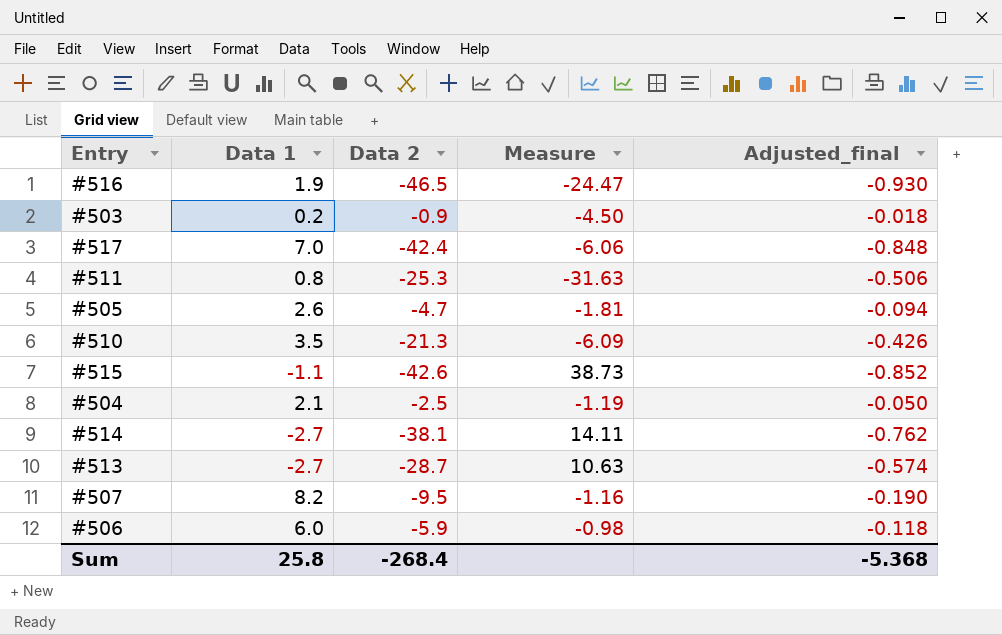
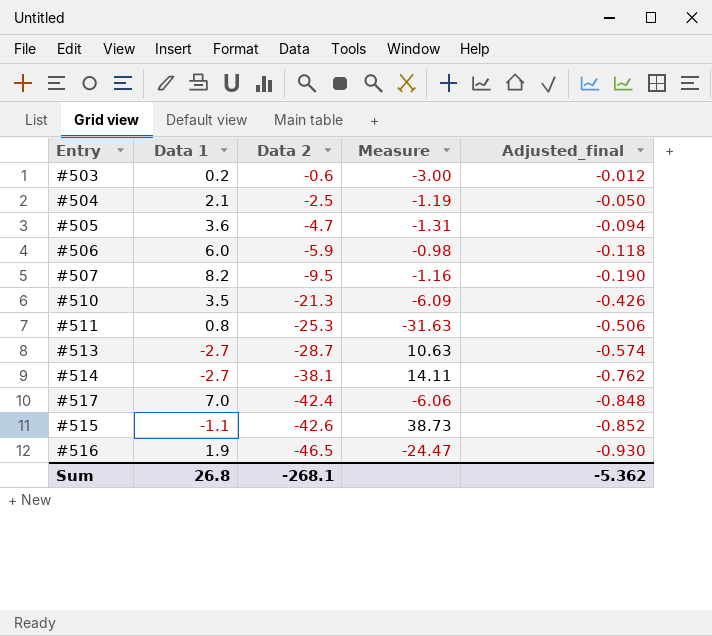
row order: none -> Data 2 descending
#503 | Data 2: -0.9 -> -0.6
#503 | Measure: -4.50 -> -3.00
#503 | Adjusted_final: -0.018 -> -0.012
#505 | Data 1: 2.6 -> 3.6
#505 | Measure: -1.81 -> -1.31
Sum | Data 1: 25.8 -> 26.8
Sum | Data 2: -268.4 -> -268.1
Sum | Adjusted_final: -5.368 -> -5.362

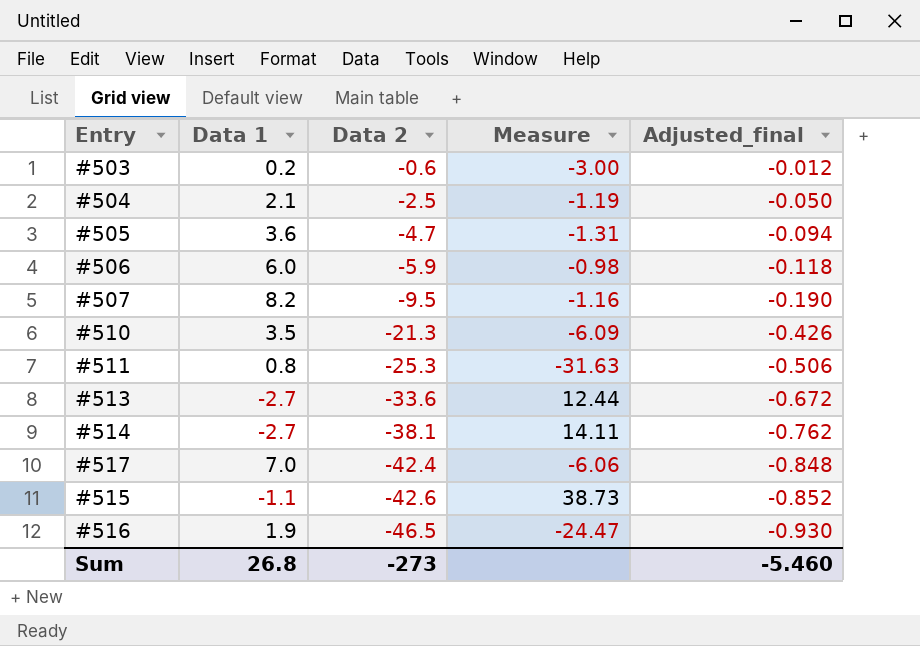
#513 | Data 2: -28.7 -> -33.6
#513 | Measure: 10.63 -> 12.44
#513 | Adjusted_final: -0.574 -> -0.672
Sum | Data 2: -268.1 -> -273
Sum | Adjusted_final: -5.362 -> -5.460

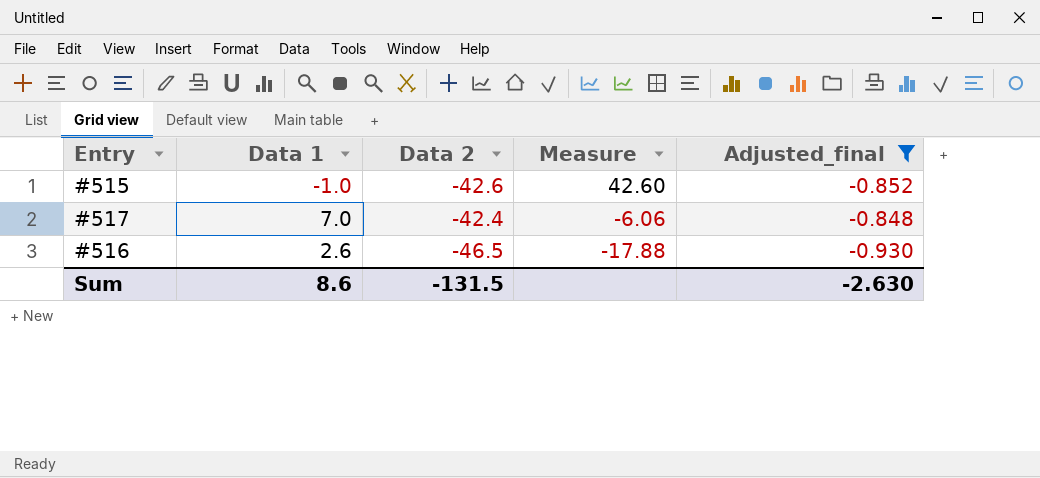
filter: none -> Adjusted_final <= -0.848
row order: Data 2 descending -> Measure descending
#515 | Data 1: -1.1 -> -1.0
#515 | Measure: 38.73 -> 42.60
#516 | Data 1: 1.9 -> 2.6
#516 | Measure: -24.47 -> -17.88
Sum | Data 1: 26.8 -> 8.6
Sum | Data 2: -273 -> -131.5
Sum | Adjusted_final: -5.460 -> -2.630

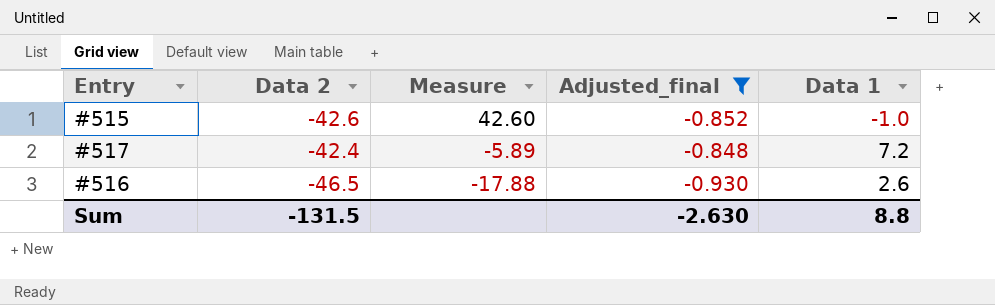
column Data 1 | position: 2 -> 5
#517 | Measure: -6.06 -> -5.89
#517 | Data 1: 7.0 -> 7.2
Sum | Data 1: 8.6 -> 8.8

